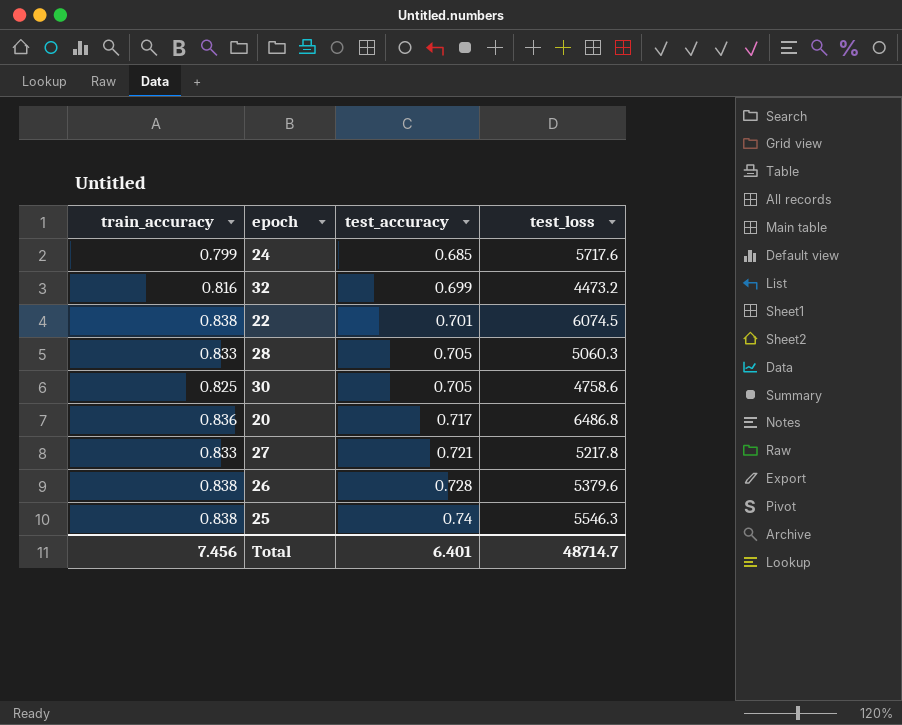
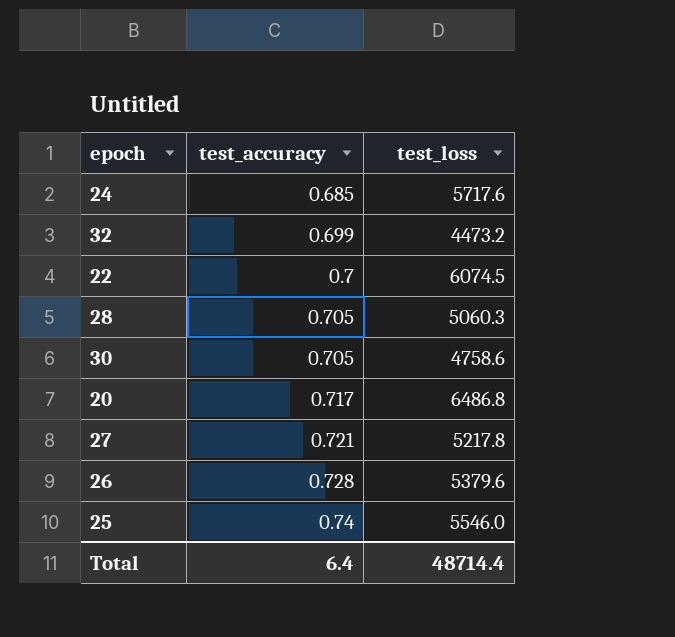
column train_accuracy | position: 1 -> none
22 | test_accuracy: 0.701 -> 0.7
25 | test_loss: 5546.3 -> 5546.0
Total | test_accuracy: 6.401 -> 6.4
Total | test_loss: 48714.7 -> 48714.4

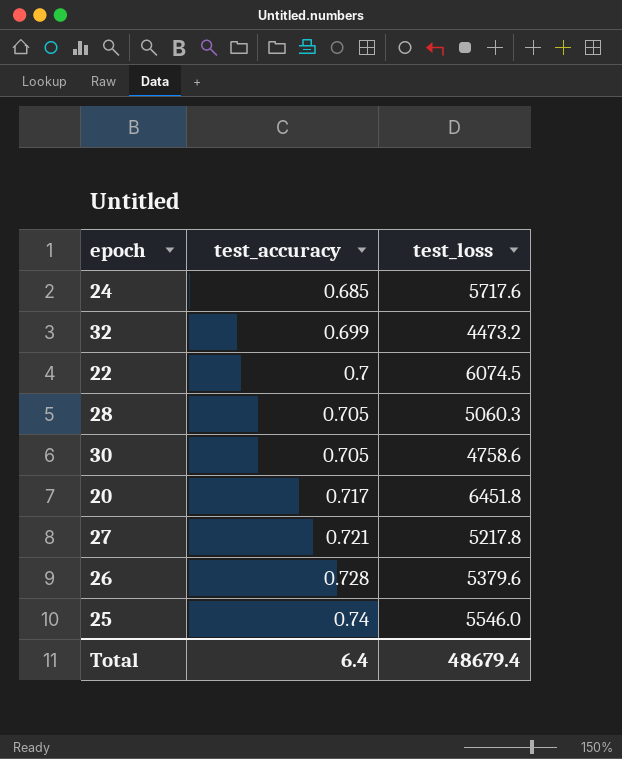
20 | test_loss: 6486.8 -> 6451.8
Total | test_loss: 48714.4 -> 48679.4

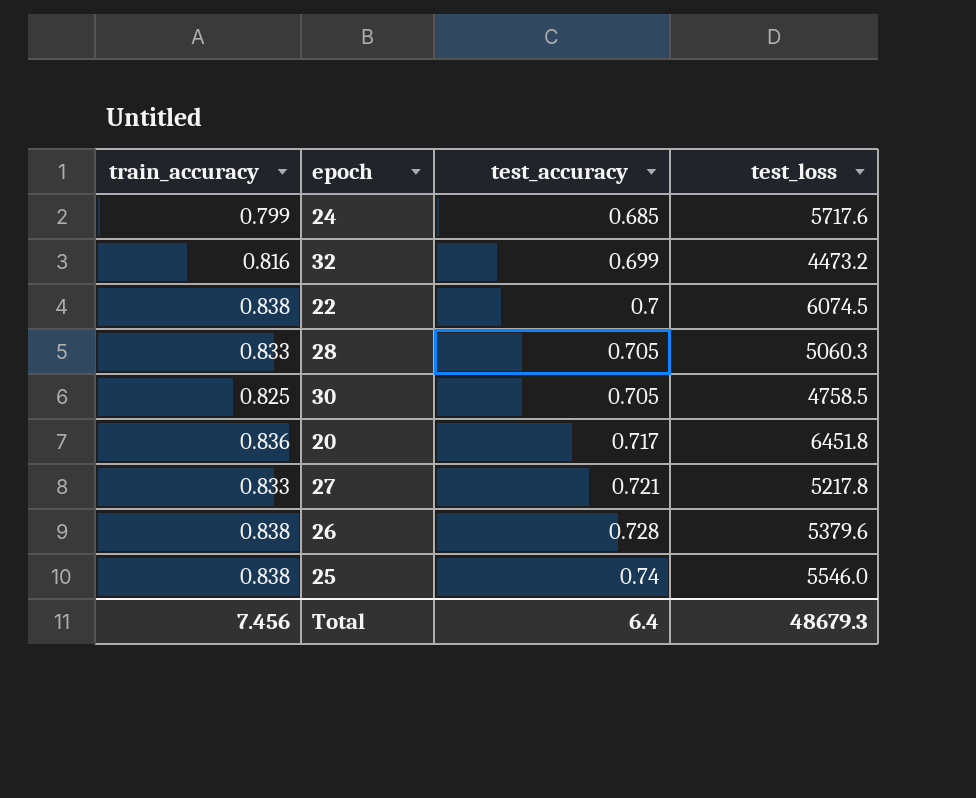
column train_accuracy | position: none -> 1
30 | test_loss: 4758.6 -> 4758.5
Total | test_loss: 48679.4 -> 48679.3

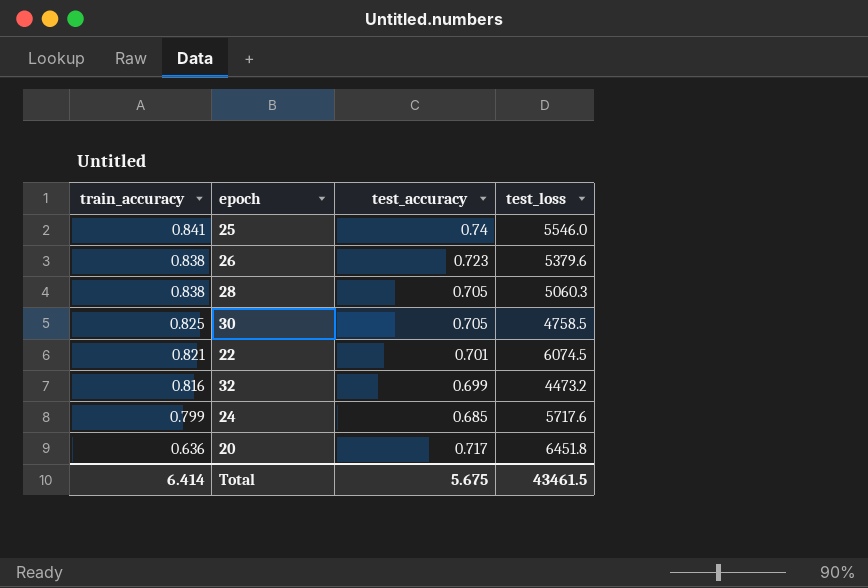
row order: test_accuracy ascending -> train_accuracy descending
row 27: 0.833 | 0.721 | 5217.8 -> none
25 | train_accuracy: 0.838 -> 0.841
26 | test_accuracy: 0.728 -> 0.723
28 | train_accuracy: 0.833 -> 0.838
22 | train_accuracy: 0.838 -> 0.821
22 | test_accuracy: 0.7 -> 0.701
20 | train_accuracy: 0.836 -> 0.636
Total | train_accuracy: 7.456 -> 6.414
Total | test_accuracy: 6.4 -> 5.675
Total | test_loss: 48679.3 -> 43461.5

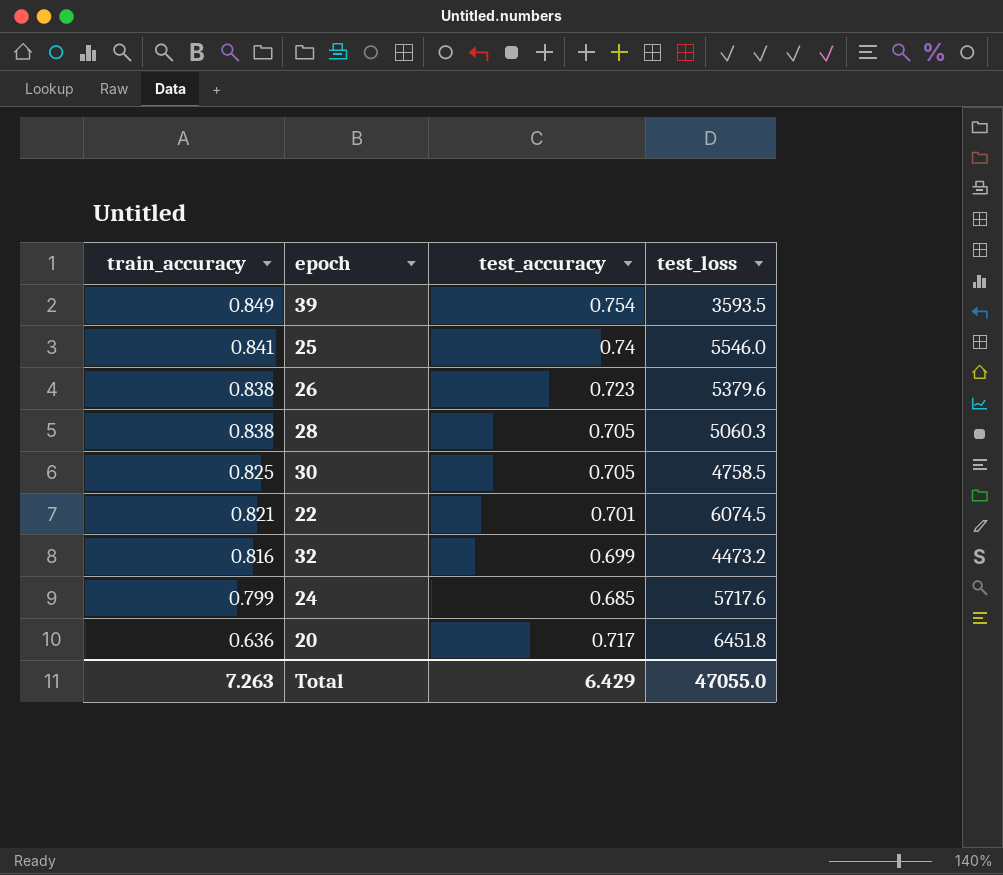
row 39: none -> 0.849 | 0.754 | 3593.5
Total | train_accuracy: 6.414 -> 7.263
Total | test_accuracy: 5.675 -> 6.429
Total | test_loss: 43461.5 -> 47055.0

